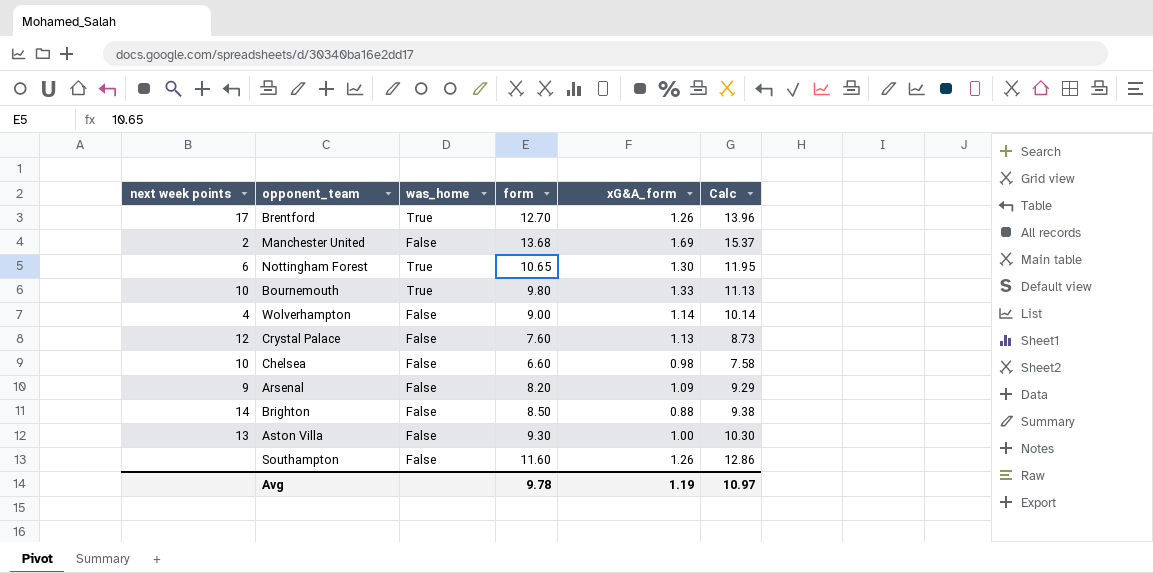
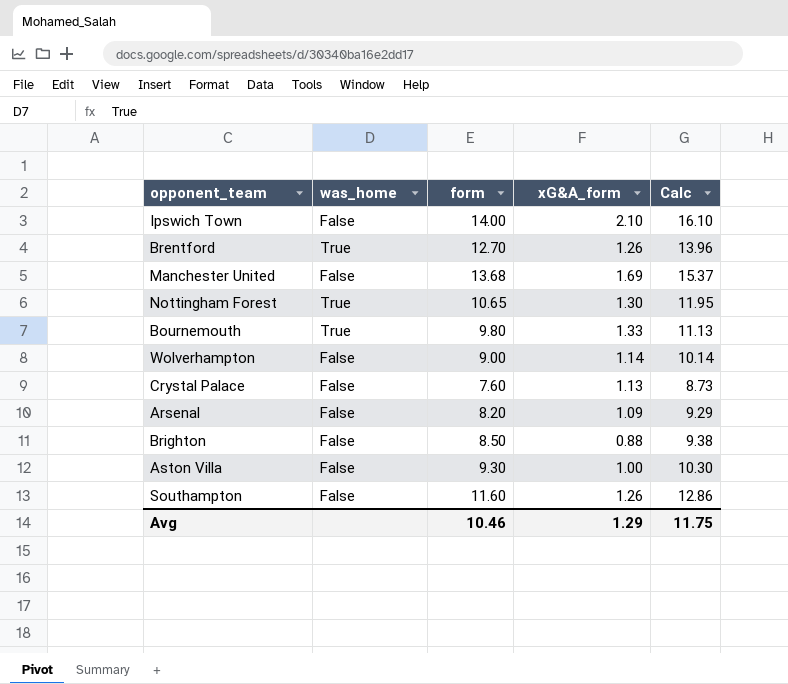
column next week points | position: 1 -> none
row Chelsea: 10 | False | 6.60 | 0.98 | 7.58 -> none
row Ipswich Town: none -> False | 14.00 | 2.10 | 16.10
Avg | form: 9.78 -> 10.46
Avg | xG&A_form: 1.19 -> 1.29
Avg | Calc: 10.97 -> 11.75

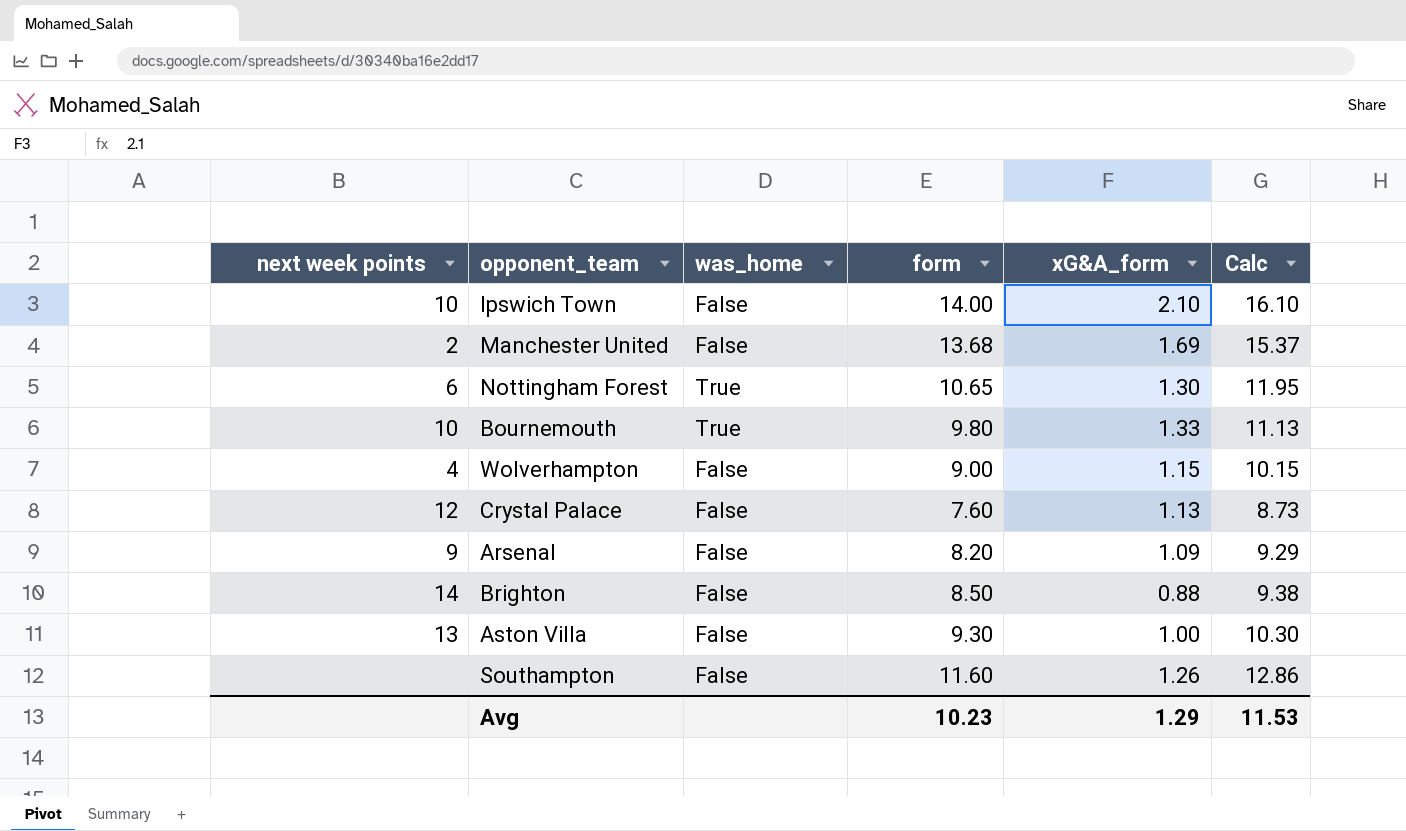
column next week points | position: none -> 1
row Brentford: True | 12.70 | 1.26 | 13.96 -> none
Wolverhampton | xG&A_form: 1.14 -> 1.15
Wolverhampton | Calc: 10.14 -> 10.15
Avg | form: 10.46 -> 10.23
Avg | Calc: 11.75 -> 11.53

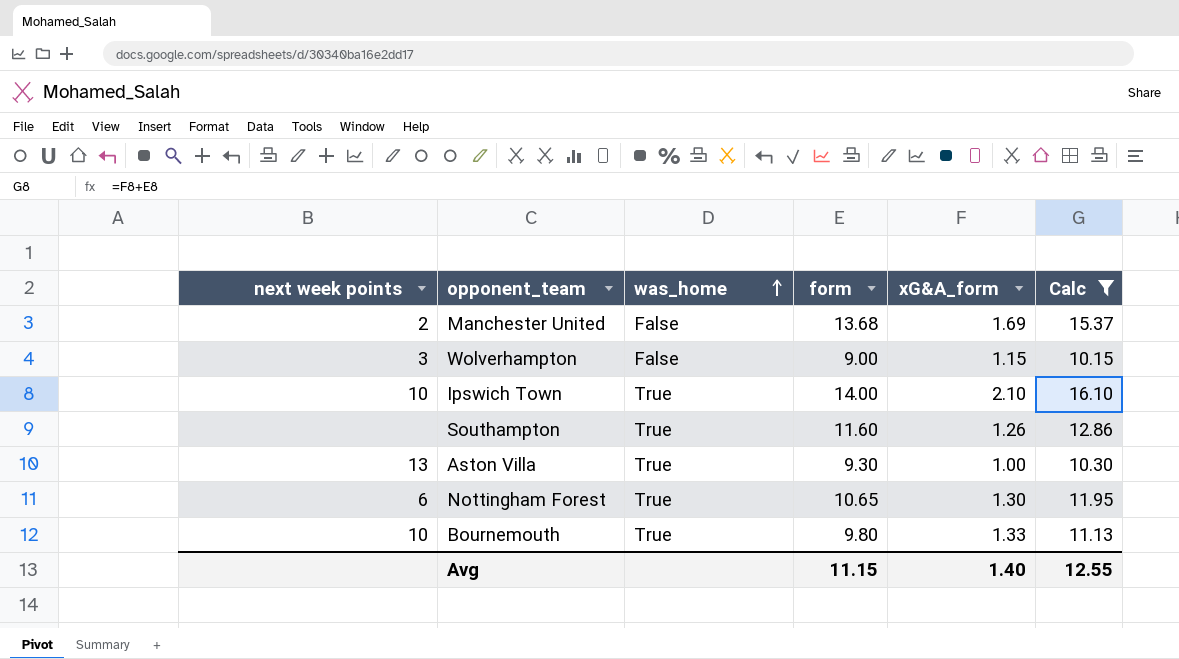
filter: none -> Calc >= 10.15
row order: none -> was_home ascending
Wolverhampton | next week points: 4 -> 3
Ipswich Town | was_home: False -> True
Southampton | was_home: False -> True
Aston Villa | was_home: False -> True
Avg | form: 10.23 -> 11.15
Avg | xG&A_form: 1.29 -> 1.40
Avg | Calc: 11.53 -> 12.55

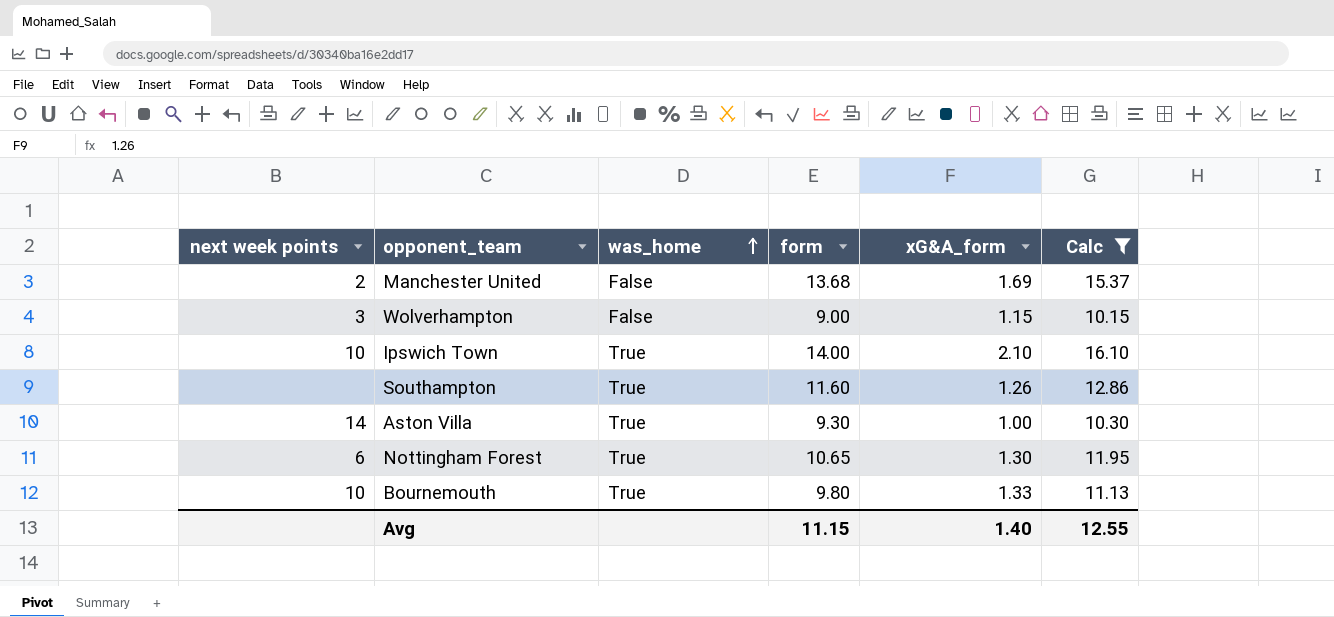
Aston Villa | next week points: 13 -> 14

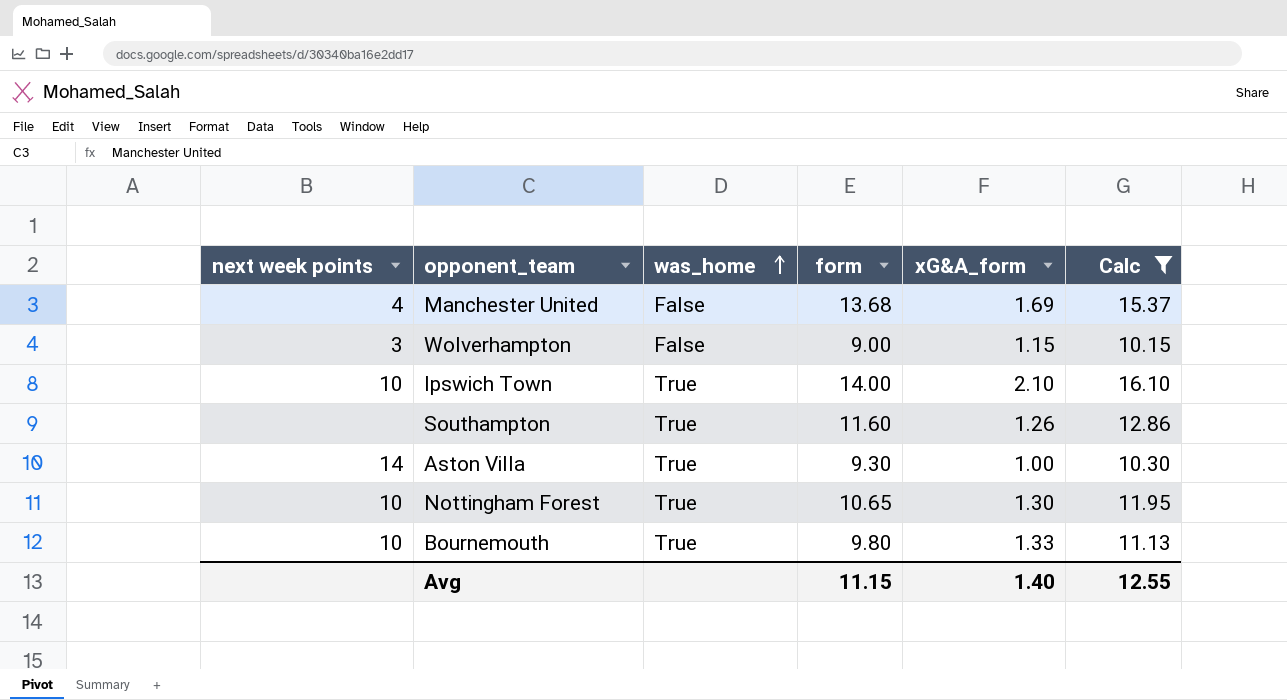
Manchester United | next week points: 2 -> 4
Nottingham Forest | next week points: 6 -> 10

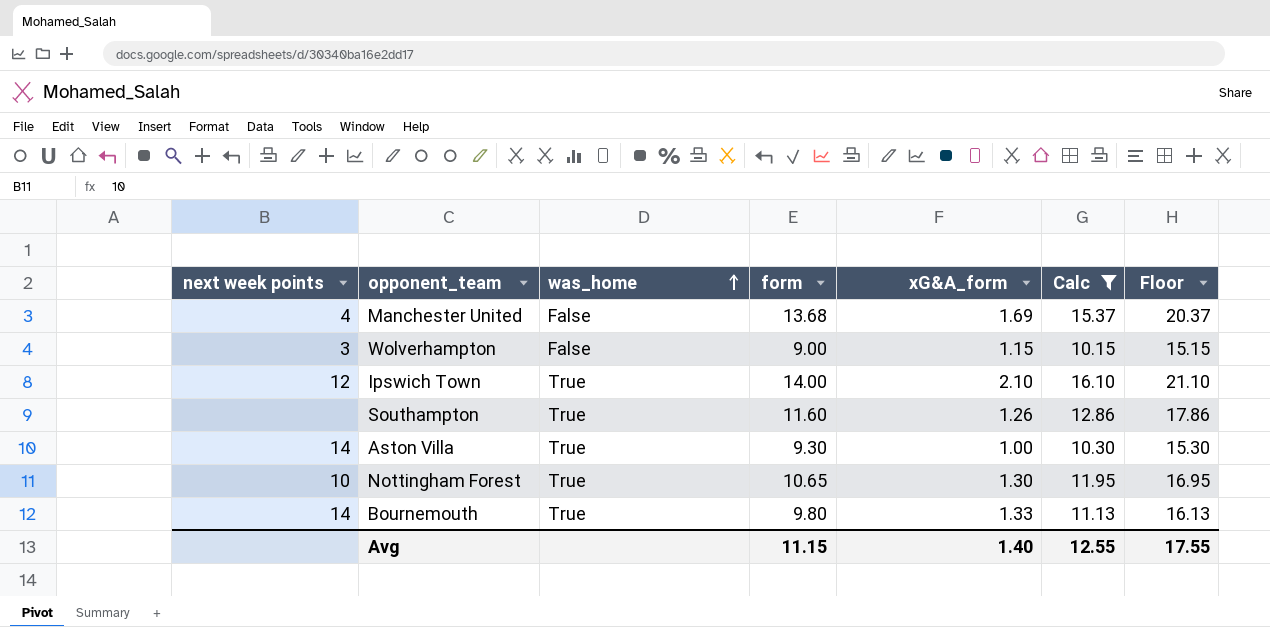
column Floor | formula: none -> [Calc] + 5
Ipswich Town | next week points: 10 -> 12
Bournemouth | next week points: 10 -> 14

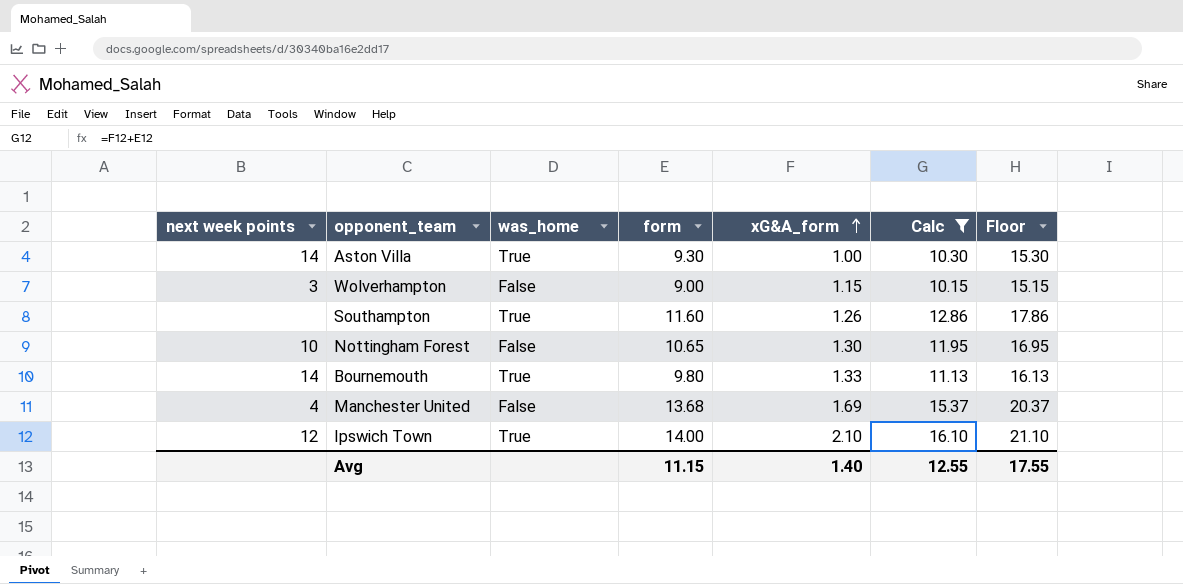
row order: was_home ascending -> xG&A_form ascending
Nottingham Forest | was_home: True -> False

